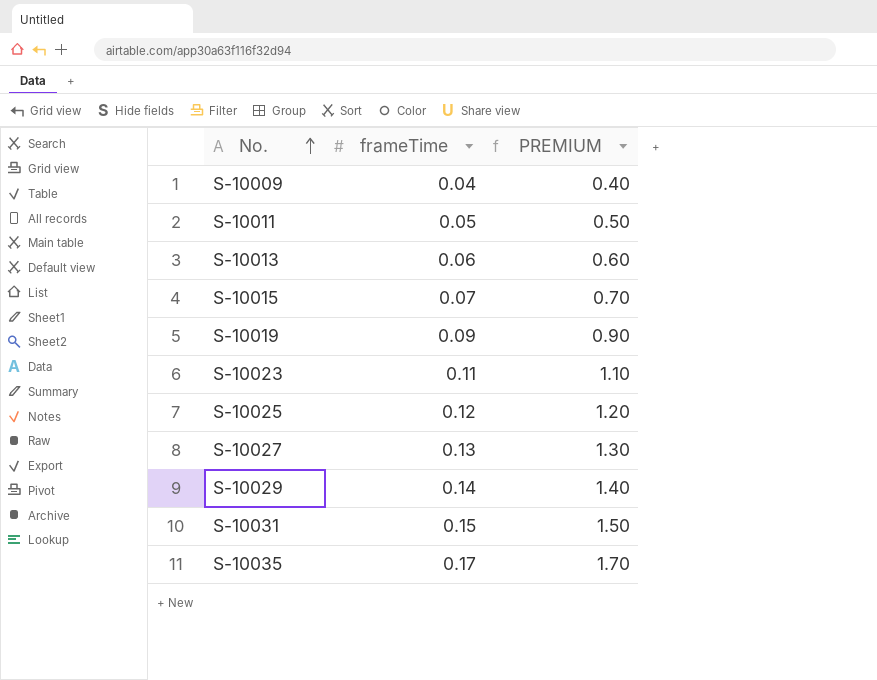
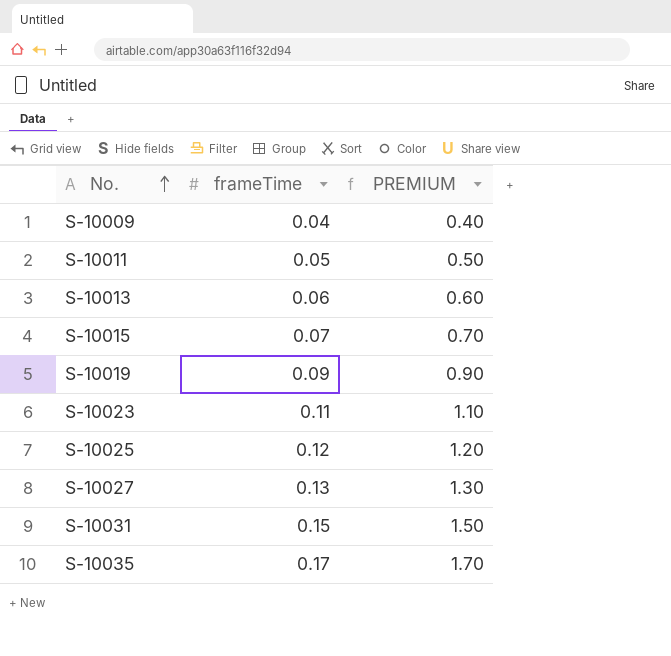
row S-10029: 0.14 | 1.40 -> none

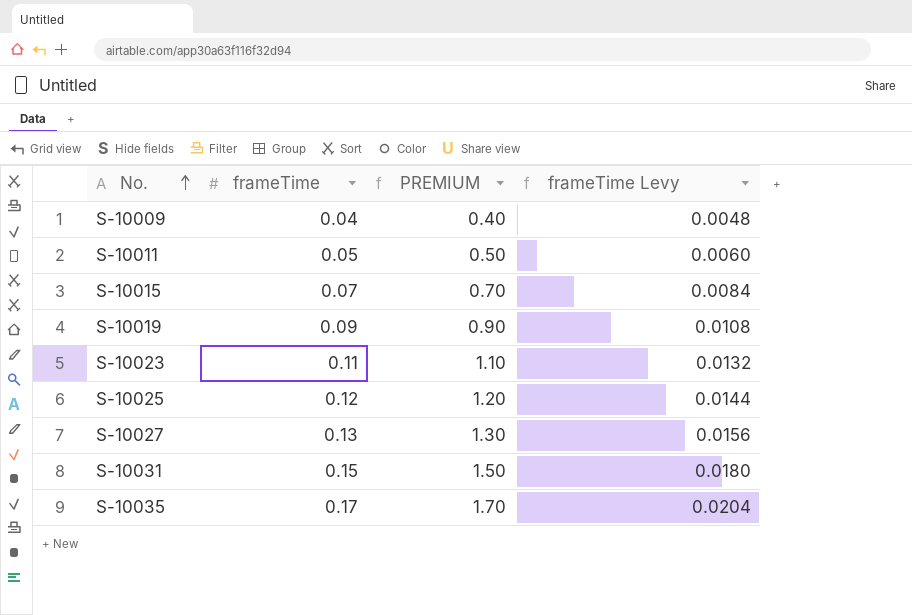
column frameTime Levy | formula: none -> [frameTime] * 0.12
row S-10013: 0.06 | 0.60 -> none

